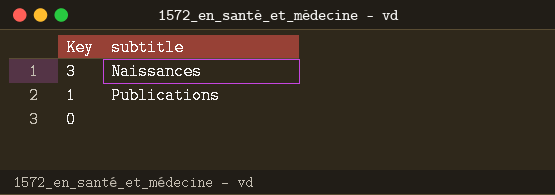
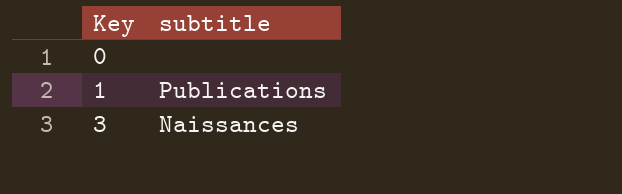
row order: Key descending -> Key ascending

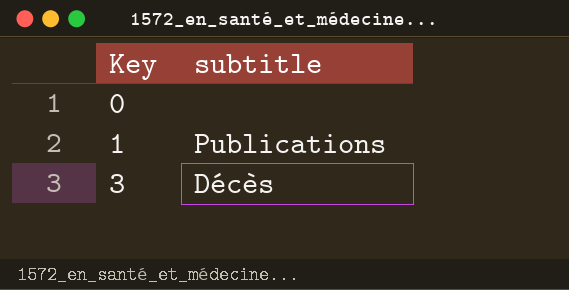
3 | subtitle: Naissances -> Décès

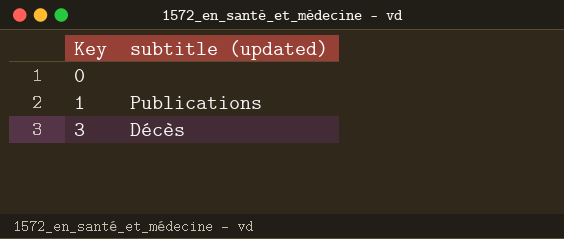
column name: subtitle -> subtitle (updated)

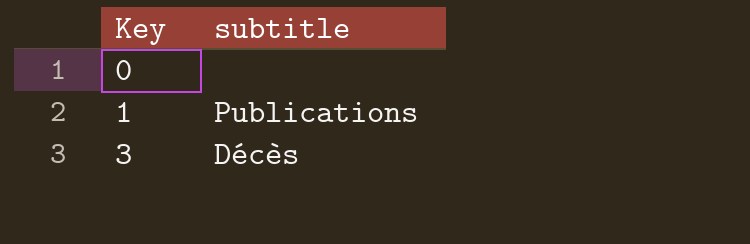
column name: subtitle (updated) -> subtitle

